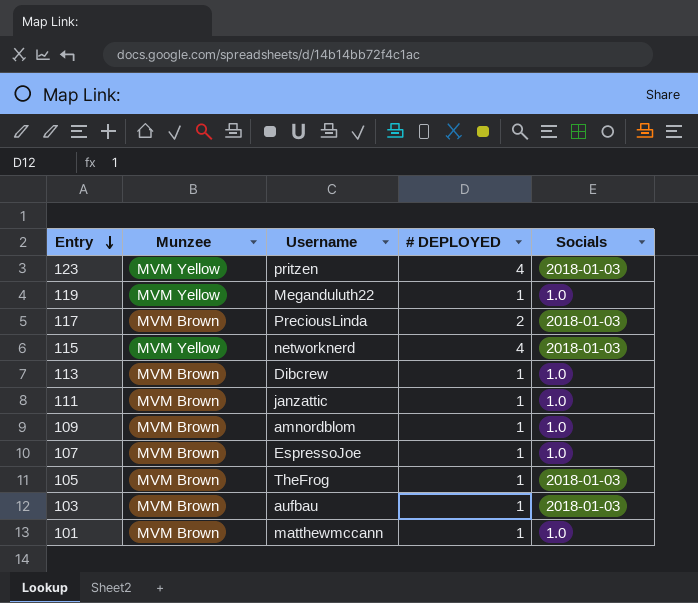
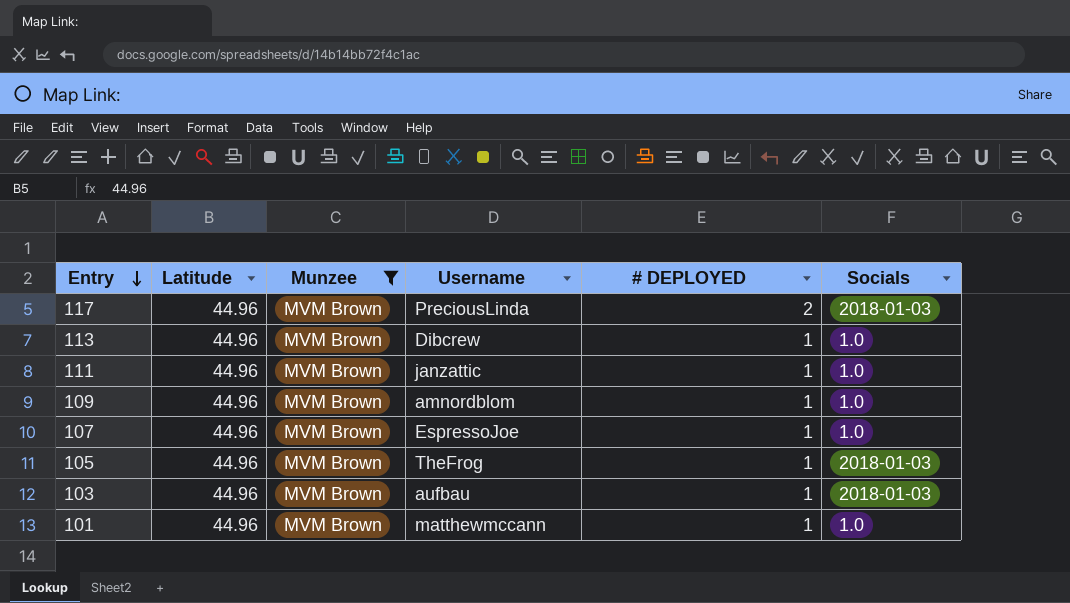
filter: none -> Munzee = MVM Brown
column Latitude | position: none -> 2

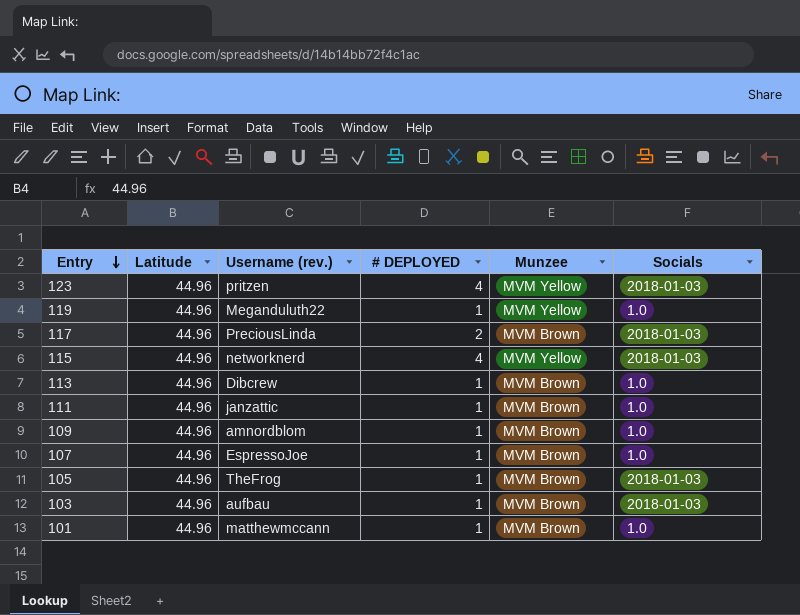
filter: Munzee = MVM Brown -> none
column name: Username -> Username (rev.)
column Munzee | position: 3 -> 5

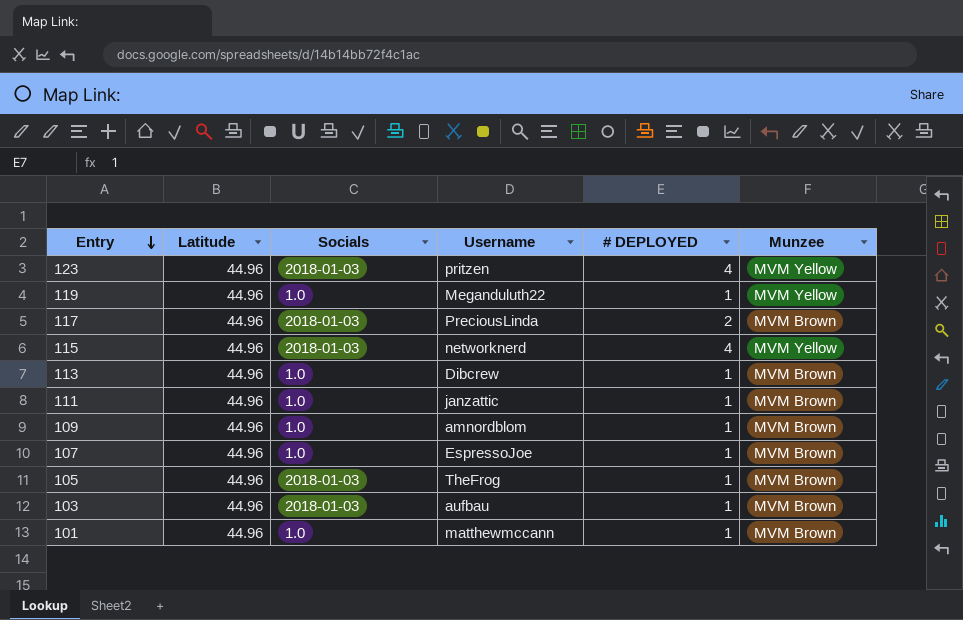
column Socials | position: 6 -> 3
column name: Username (rev.) -> Username

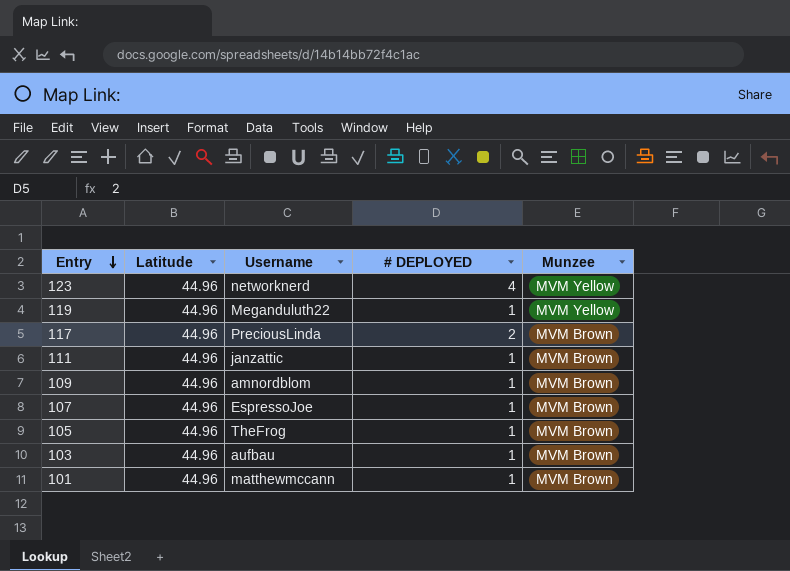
column Socials | position: 3 -> none
row 115: 44.96 | 2018-01-03 | networknerd | 4 | MVM Yellow -> none
row 113: 44.96 | 1.0 | Dibcrew | 1 | MVM Brown -> none
123 | Username: pritzen -> networknerd

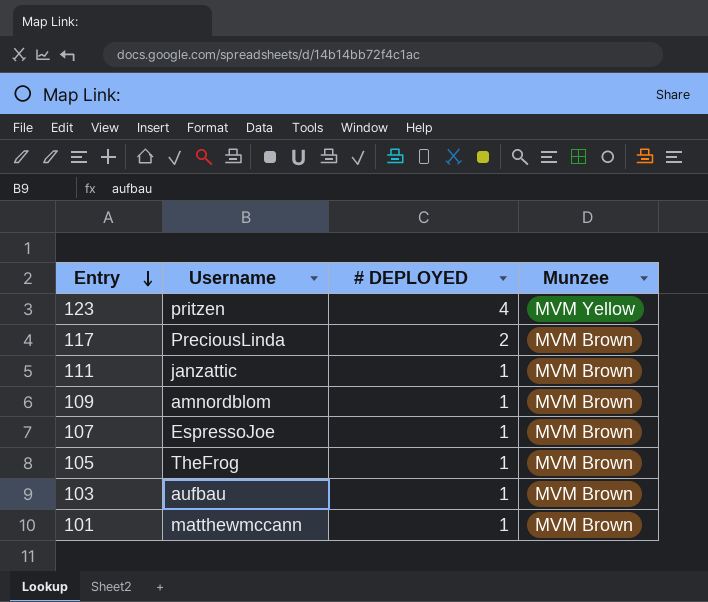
column Latitude | position: 2 -> none
row 119: 44.96 | Meganduluth22 | 1 | MVM Yellow -> none
123 | Username: networknerd -> pritzen

